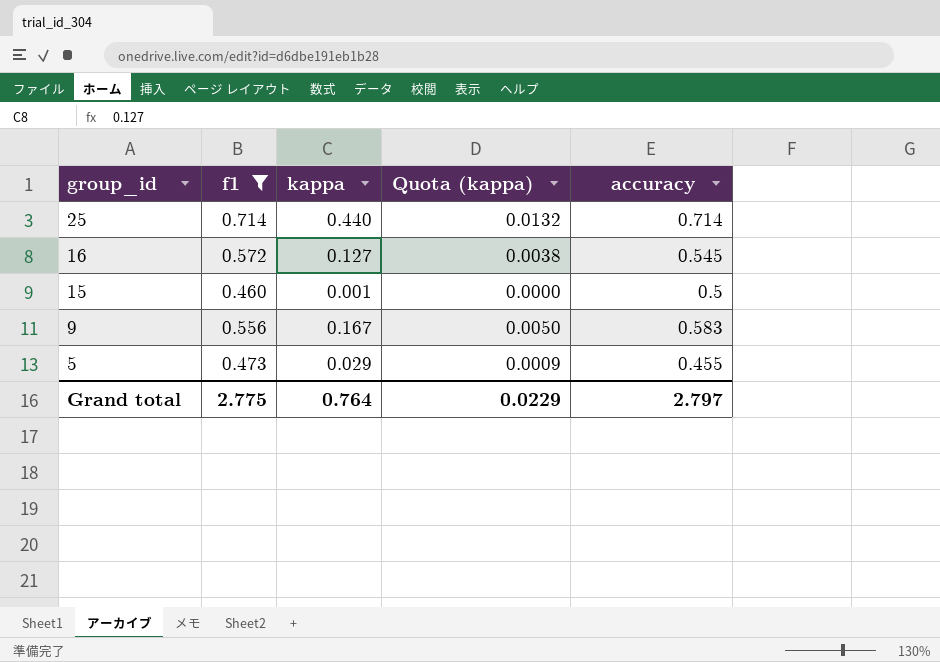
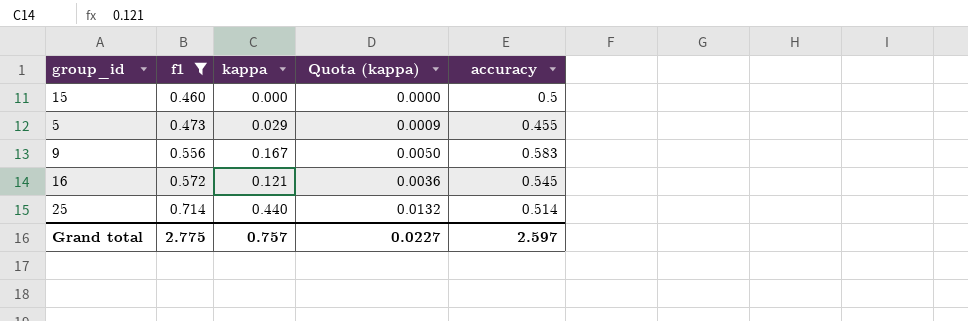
row order: group_id descending -> f1 ascending
15 | kappa: 0.001 -> 0.000
16 | kappa: 0.127 -> 0.121
16 | Quota (kappa): 0.0038 -> 0.0036
25 | accuracy: 0.714 -> 0.514
Grand total | kappa: 0.764 -> 0.757
Grand total | Quota (kappa): 0.0229 -> 0.0227
Grand total | accuracy: 2.797 -> 2.597

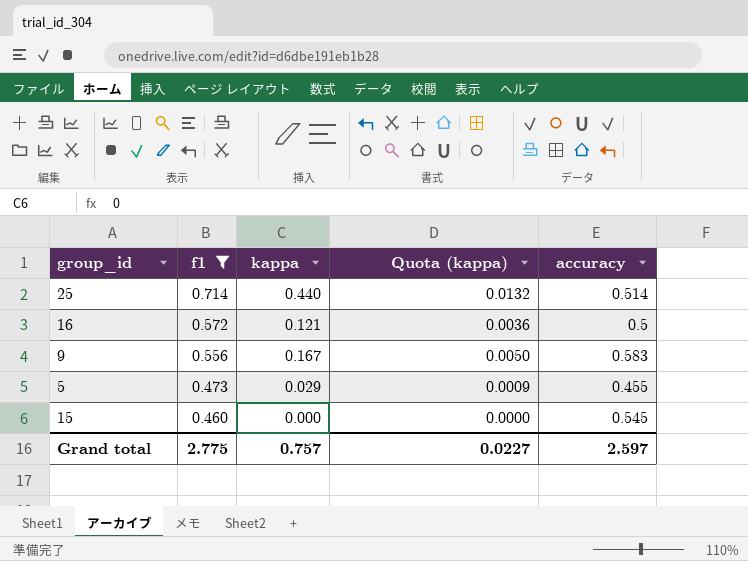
row order: f1 ascending -> f1 descending
16 | accuracy: 0.545 -> 0.5
15 | accuracy: 0.5 -> 0.545

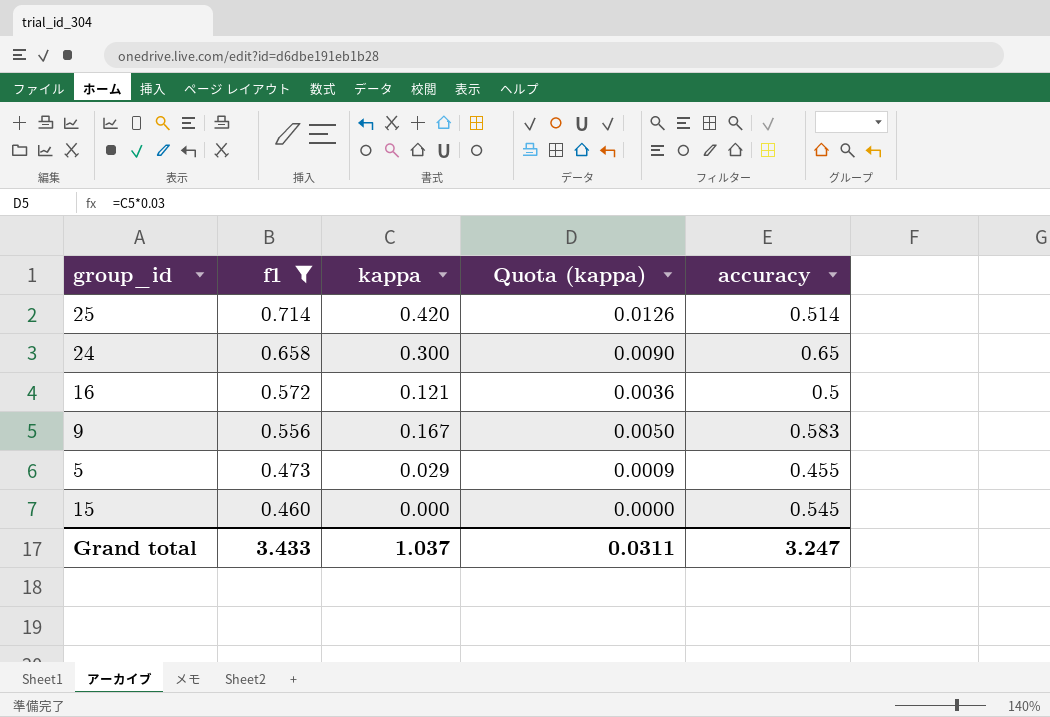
25 | kappa: 0.440 -> 0.420
25 | Quota (kappa): 0.0132 -> 0.0126
row 24: none -> 0.658 | 0.300 | 0.0090 | 0.65
Grand total | f1: 2.775 -> 3.433
Grand total | kappa: 0.757 -> 1.037
Grand total | Quota (kappa): 0.0227 -> 0.0311
Grand total | accuracy: 2.597 -> 3.247

